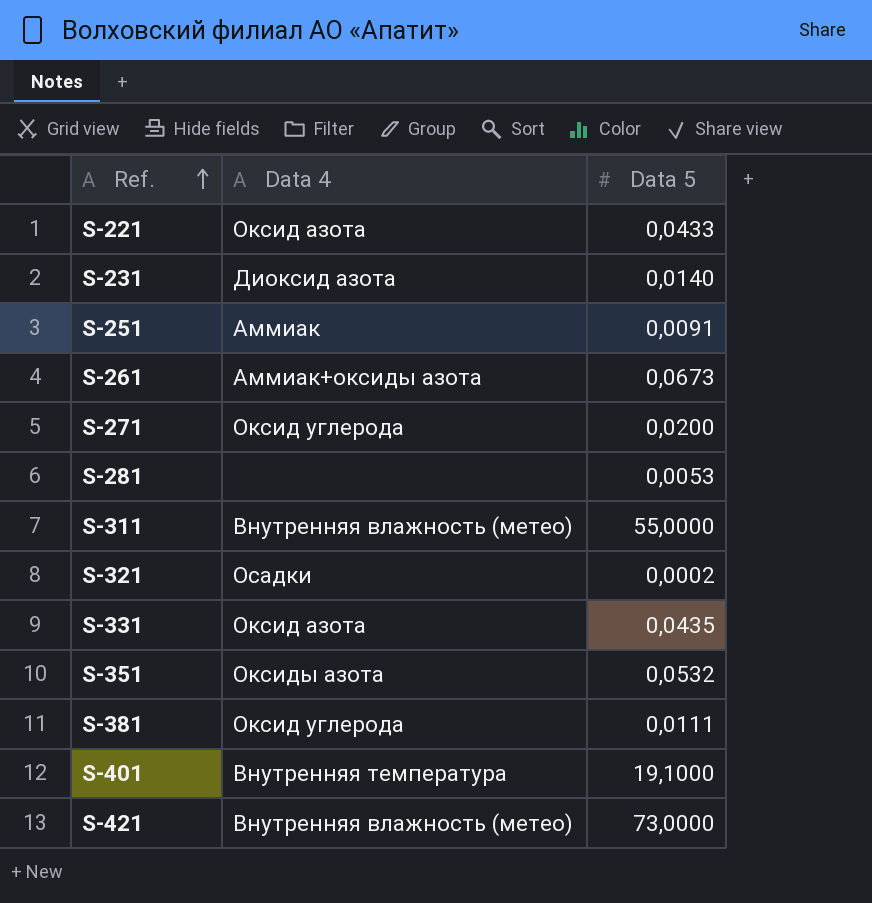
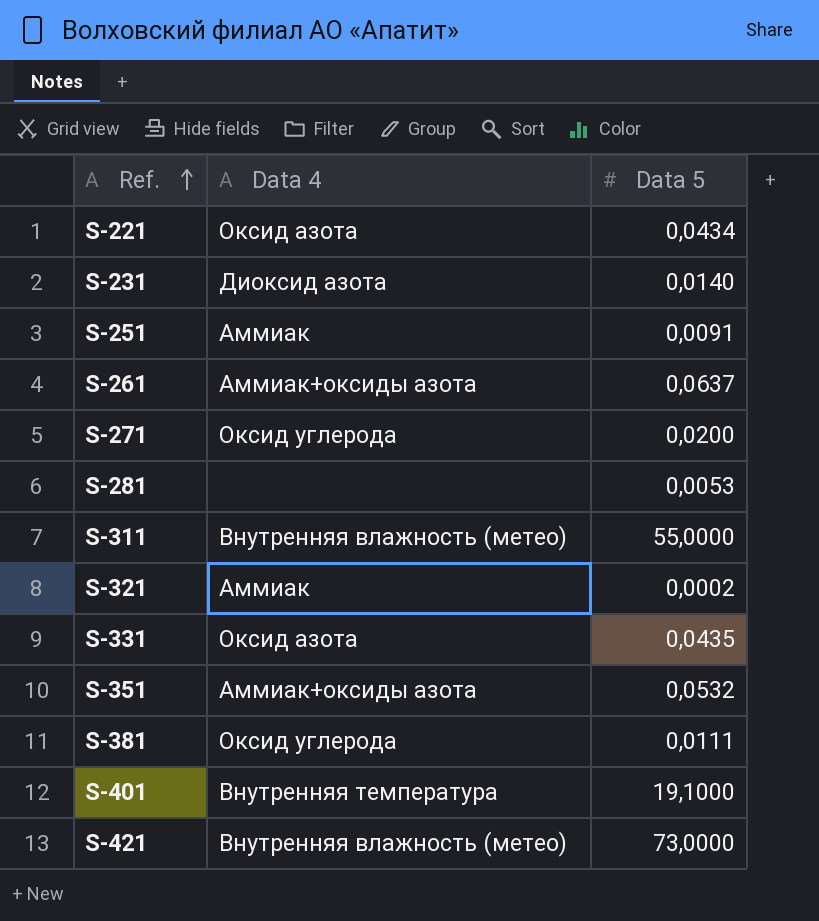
S-221 | Data 5: 0,0433 -> 0,0434
S-261 | Data 5: 0,0673 -> 0,0637
S-321 | Data 4: Осадки -> Аммиак
S-351 | Data 4: Оксиды азота -> Аммиак+оксиды азота

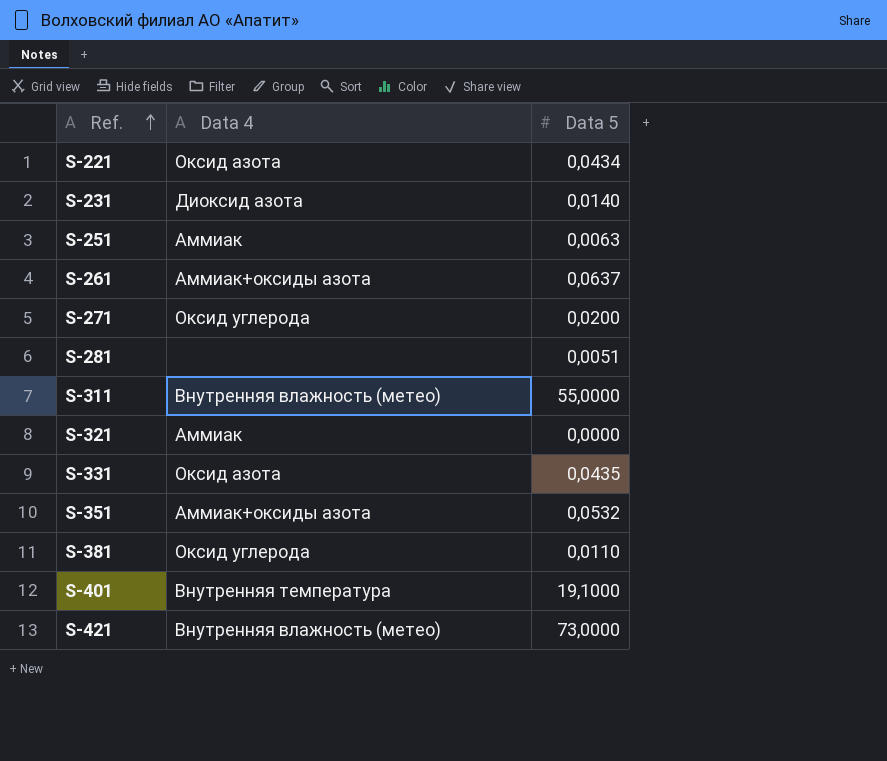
S-251 | Data 5: 0,0091 -> 0,0063
S-281 | Data 5: 0,0053 -> 0,0051
S-321 | Data 5: 0,0002 -> 0,0000
S-381 | Data 5: 0,0111 -> 0,0110

